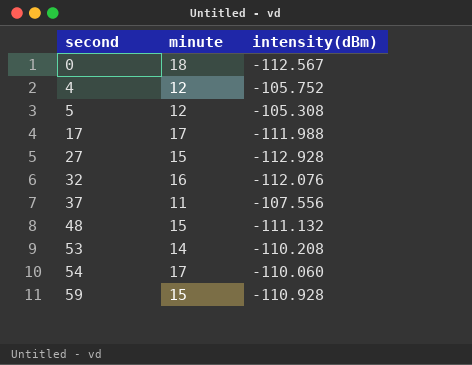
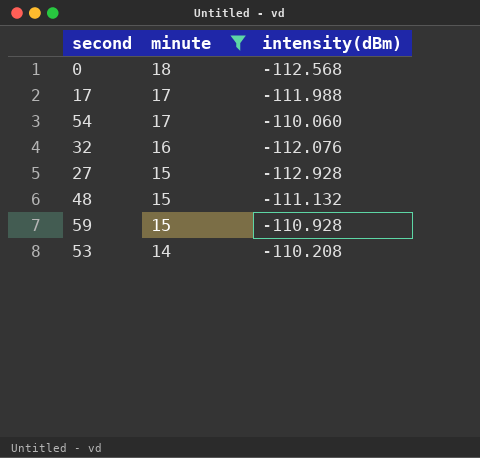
filter: none -> minute >= 14
row order: second ascending -> minute descending
0 | intensity(dBm): -112.567 -> -112.568

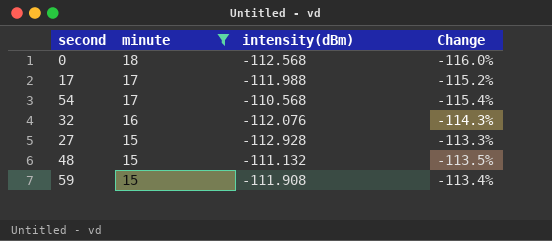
column Change | formula: none -> ([minute] - [intensity(dBm)]) / [intensity(dBm)]
row 53: 14 | -110.208 -> none
54 | intensity(dBm): -110.060 -> -110.568
59 | intensity(dBm): -110.928 -> -111.908

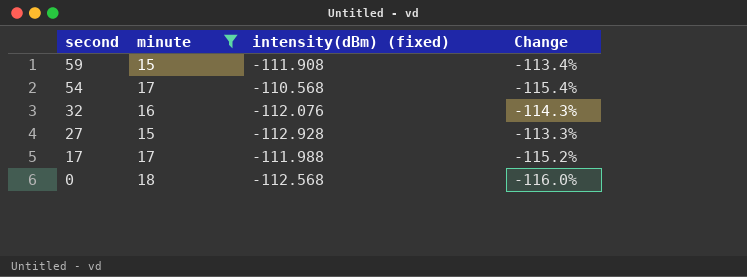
row order: minute descending -> second descending
column name: intensity(dBm) -> intensity(dBm) (fixed)
row 48: 15 | -111.132 | -113.5% -> none

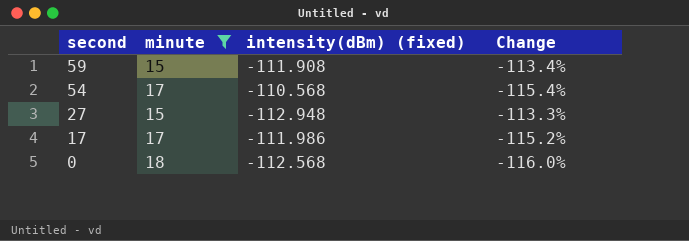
row 32: 16 | -112.076 | -114.3% -> none
27 | intensity(dBm) (fixed): -112.928 -> -112.948
17 | intensity(dBm) (fixed): -111.988 -> -111.986

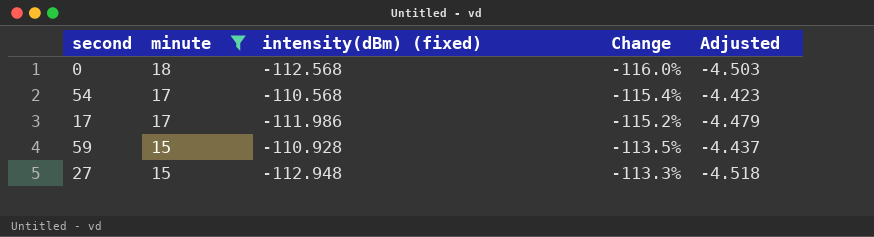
row order: second descending -> minute descending
column Adjusted | formula: none -> [intensity(dBm) (fixed)] * 0.04
59 | intensity(dBm) (fixed): -111.908 -> -110.928
59 | Change: -113.4% -> -113.5%

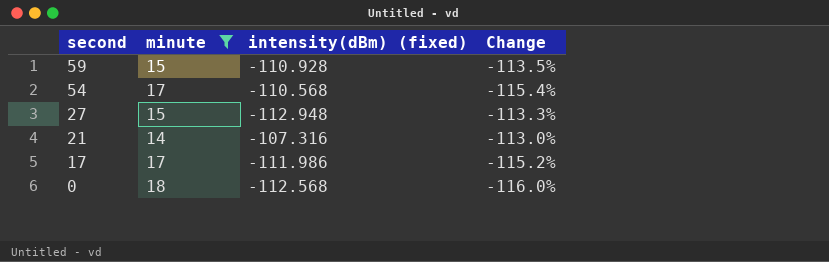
row order: minute descending -> second descending
column Adjusted | formula: [intensity(dBm) (fixed)] * 0.04 -> none
row 21: none -> 14 | -107.316 | -113.0%

